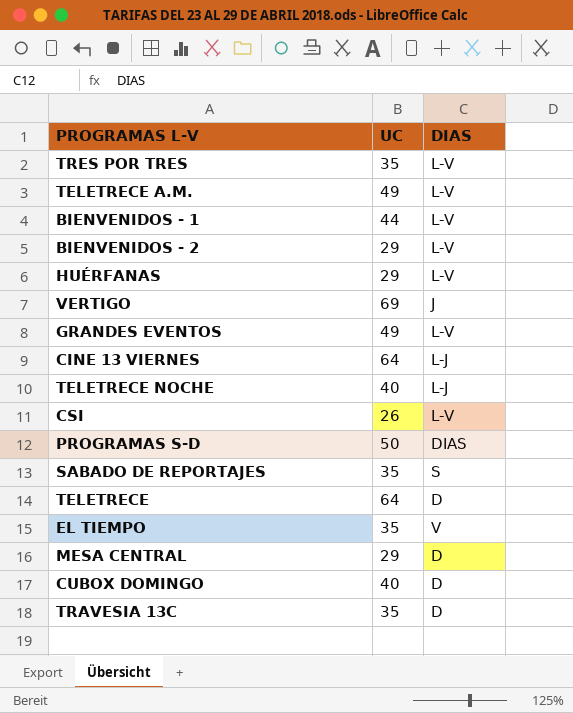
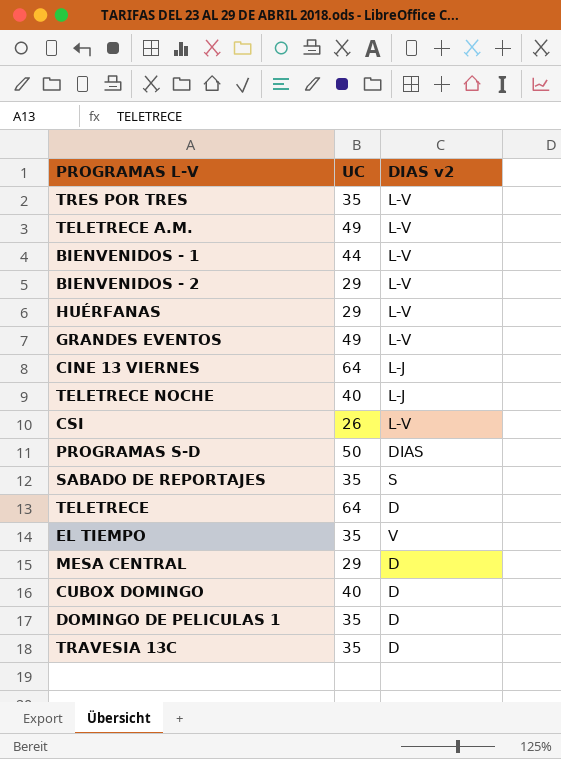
column name: DIAS -> DIAS v2
row VERTIGO: 69 | J -> none
row DOMINGO DE PELICULAS 1: none -> 35 | D

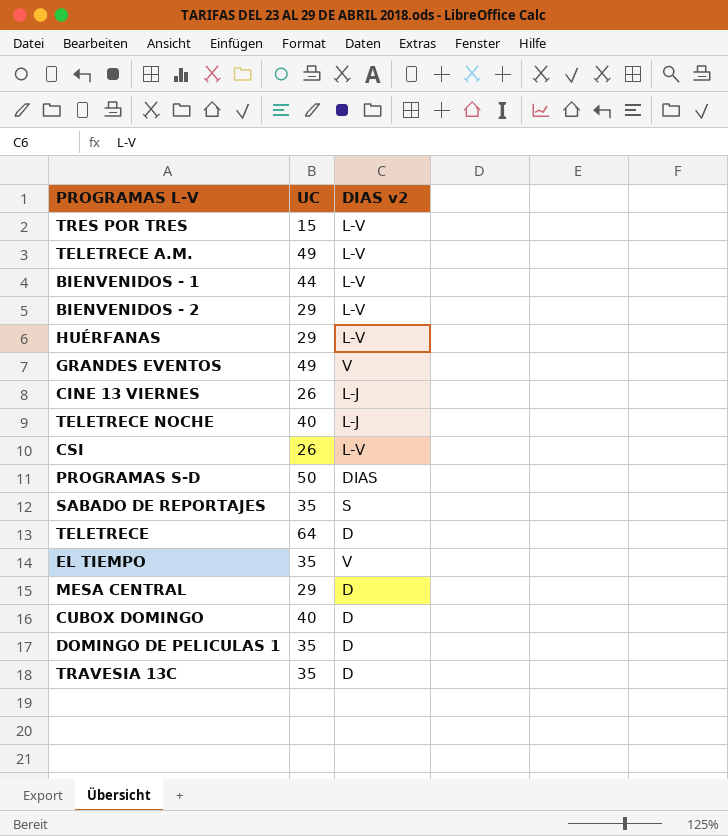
TRES POR TRES | UC: 35 -> 15
GRANDES EVENTOS | DIAS v2: L-V -> V
CINE 13 VIERNES | UC: 64 -> 26

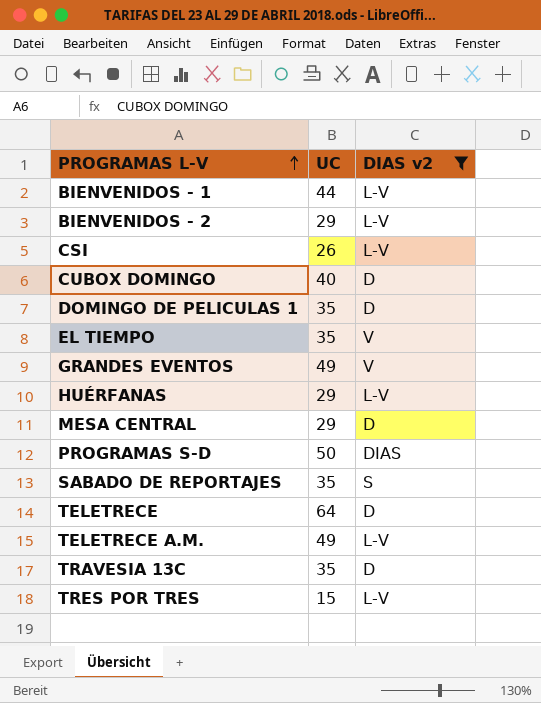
filter: none -> DIAS v2 != L-J
row order: none -> PROGRAMAS L-V ascending

